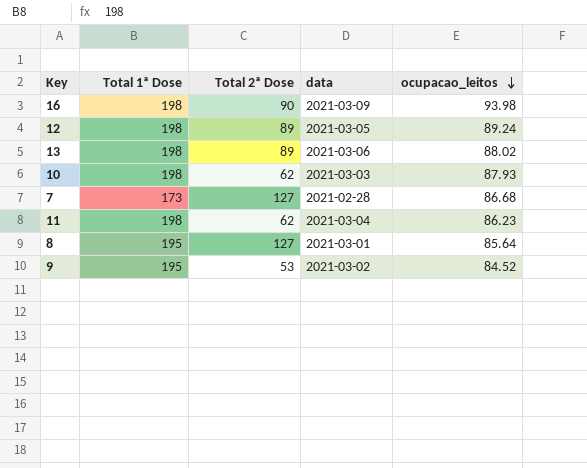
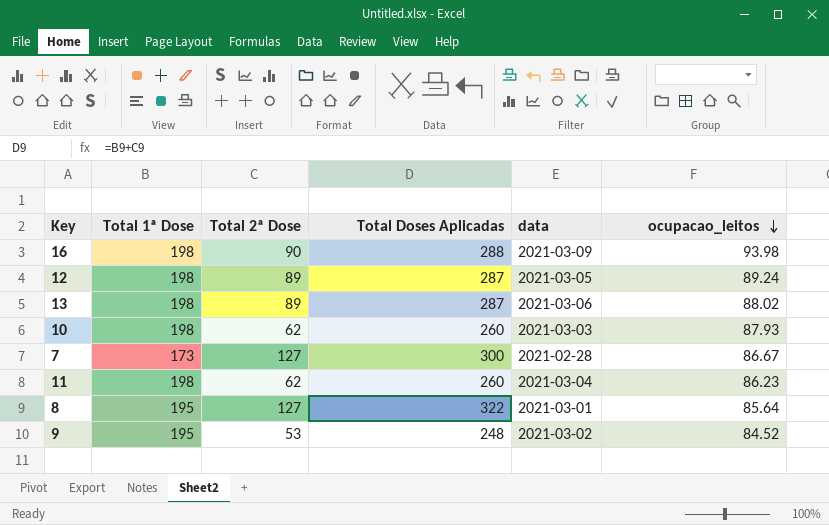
column Total Doses Aplicadas | formula: none -> [Total 1ª Dose] + [Total 2ª Dose]
7 | ocupacao_leitos: 86.68 -> 86.67

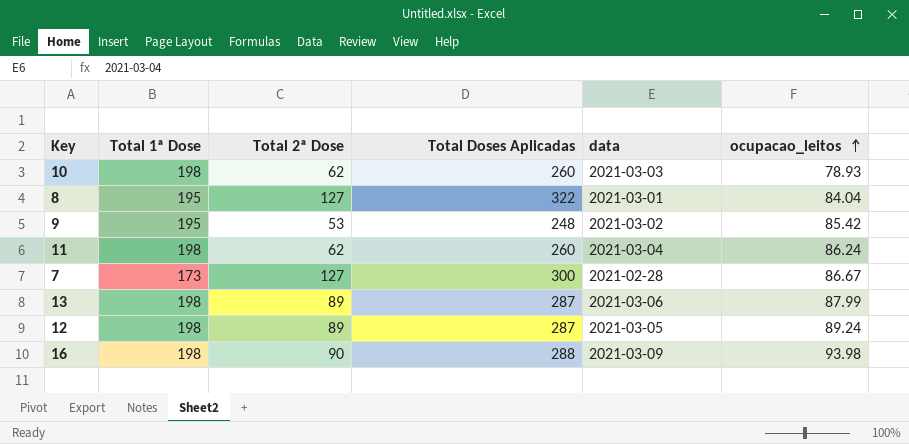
row order: ocupacao_leitos descending -> ocupacao_leitos ascending
10 | ocupacao_leitos: 87.93 -> 78.93
8 | ocupacao_leitos: 85.64 -> 84.04
9 | ocupacao_leitos: 84.52 -> 85.42
11 | ocupacao_leitos: 86.23 -> 86.24
13 | ocupacao_leitos: 88.02 -> 87.99

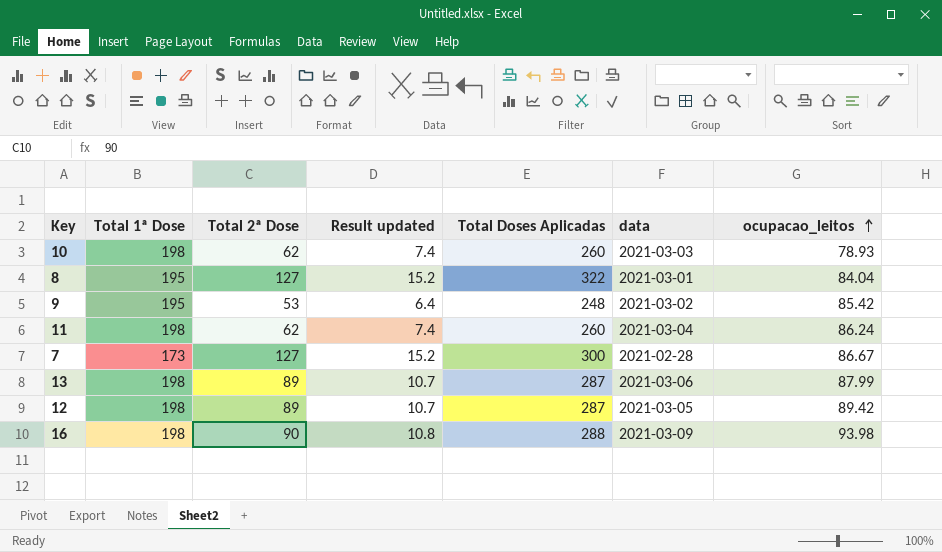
column Result updated | formula: none -> [Total 2ª Dose] * 0.12
12 | ocupacao_leitos: 89.24 -> 89.42

